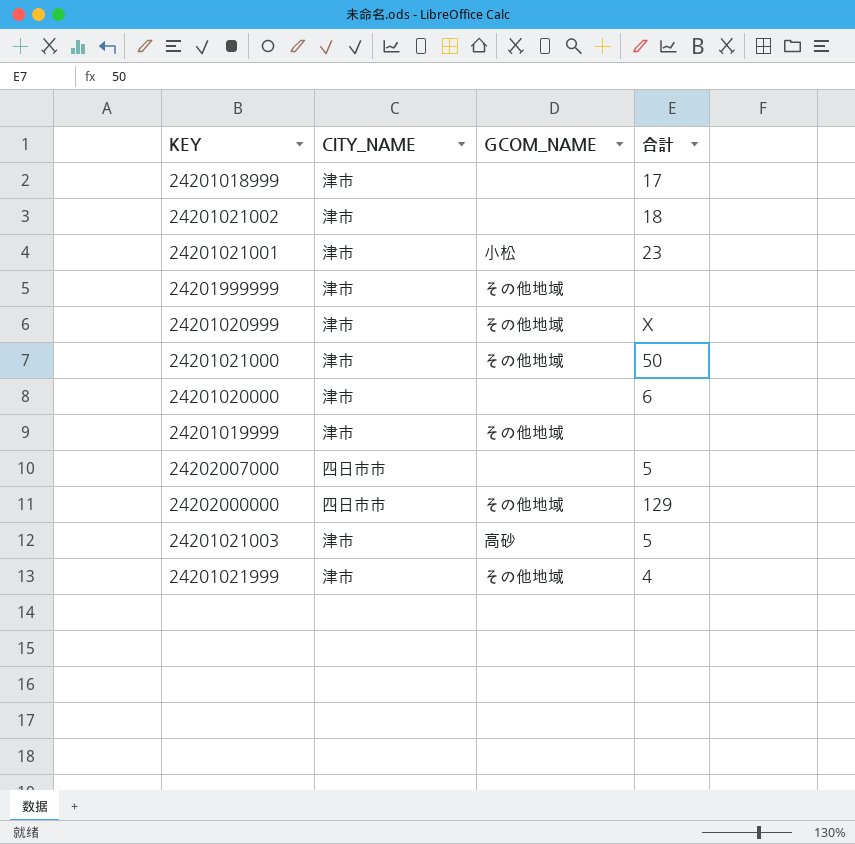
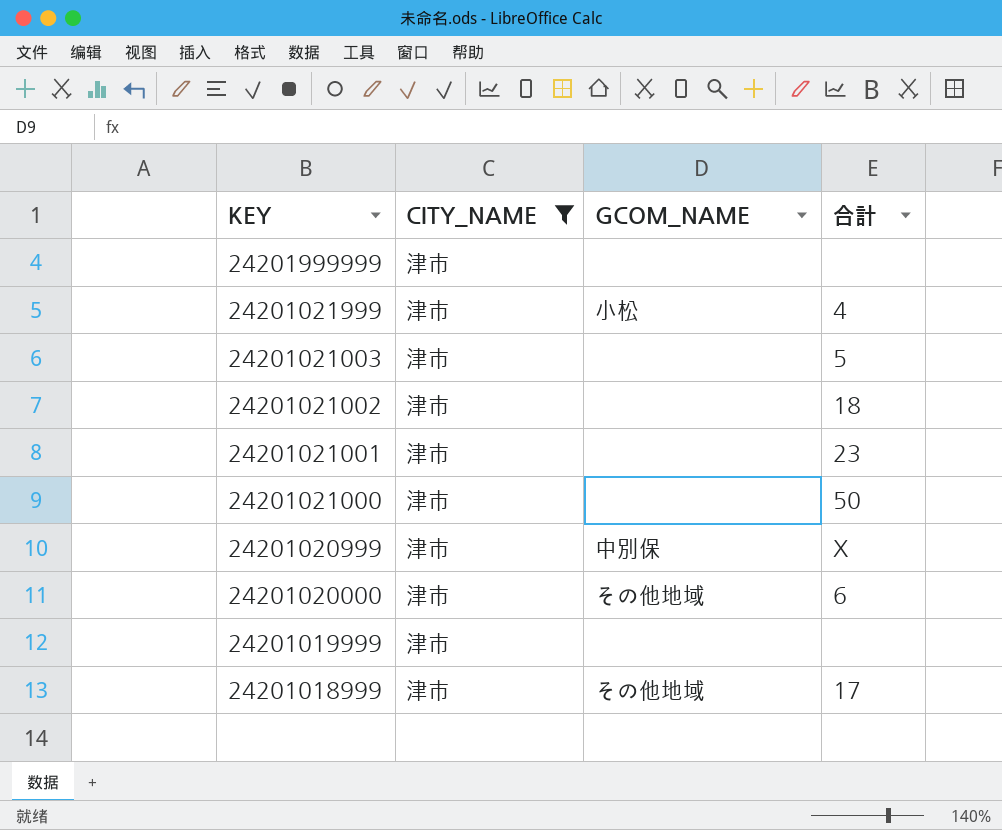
filter: none -> CITY_NAME = 津市
row order: none -> KEY descending
24201999999 | GCOM_NAME: その他地域 -> none
24201021999 | GCOM_NAME: その他地域 -> 小松
24201021003 | GCOM_NAME: 高砂 -> none
24201021001 | GCOM_NAME: 小松 -> none
24201021000 | GCOM_NAME: その他地域 -> none
24201020999 | GCOM_NAME: その他地域 -> 中別保
24201020000 | GCOM_NAME: none -> その他地域
24201019999 | GCOM_NAME: その他地域 -> none
24201018999 | GCOM_NAME: none -> その他地域

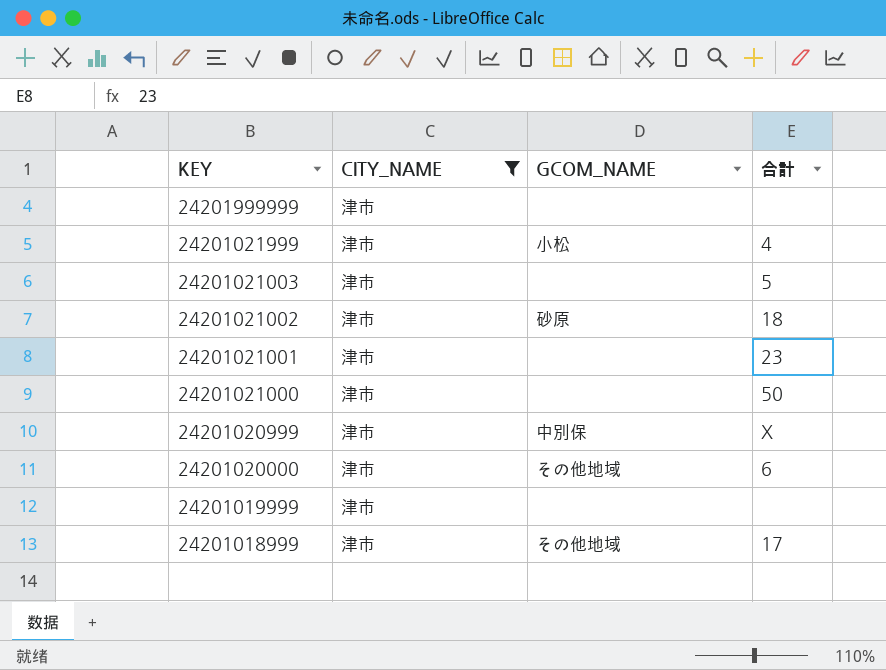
24201021002 | GCOM_NAME: none -> 砂原

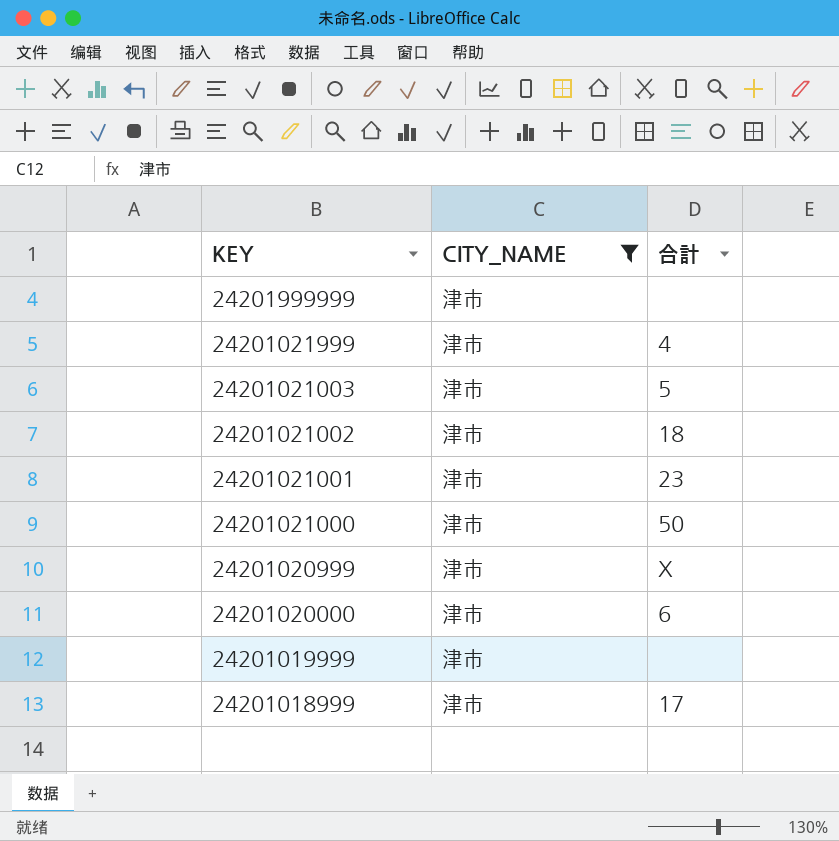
column GCOM_NAME | position: 3 -> none

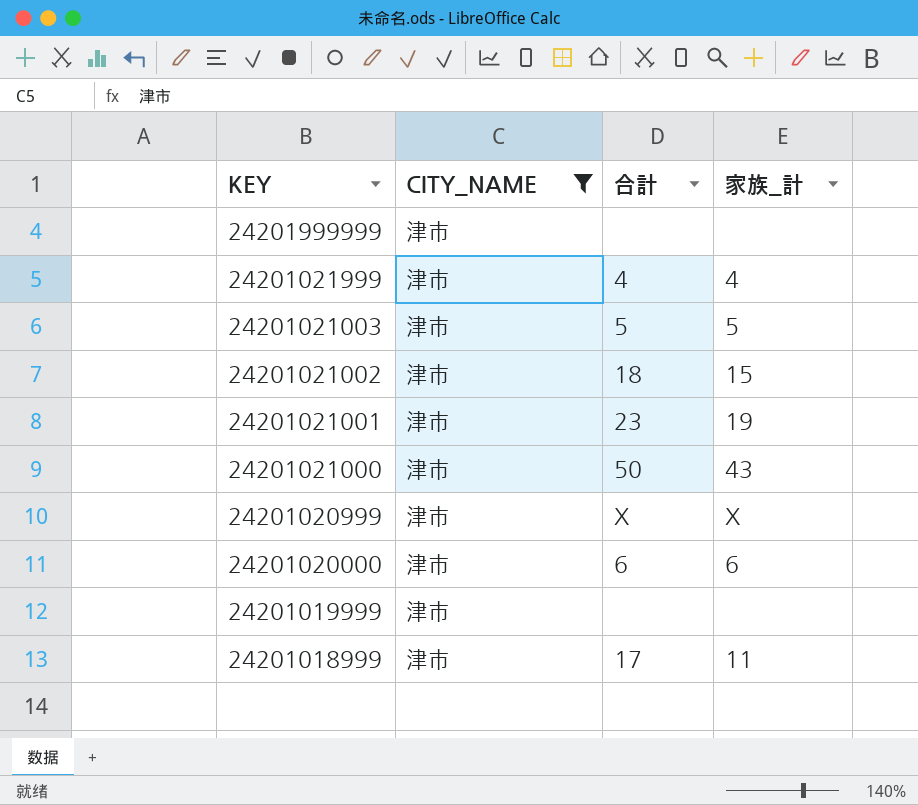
column 家族_計 | position: none -> 4

